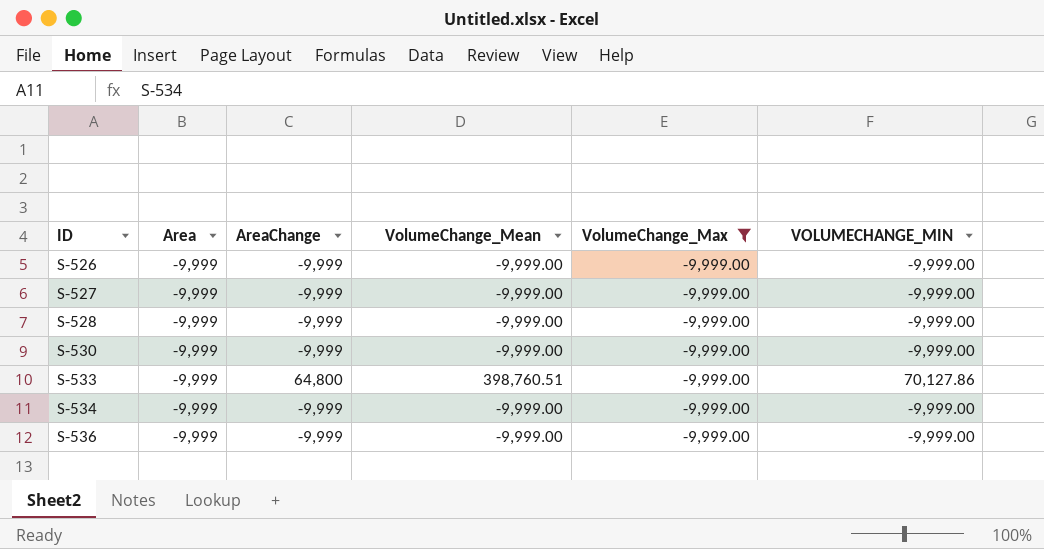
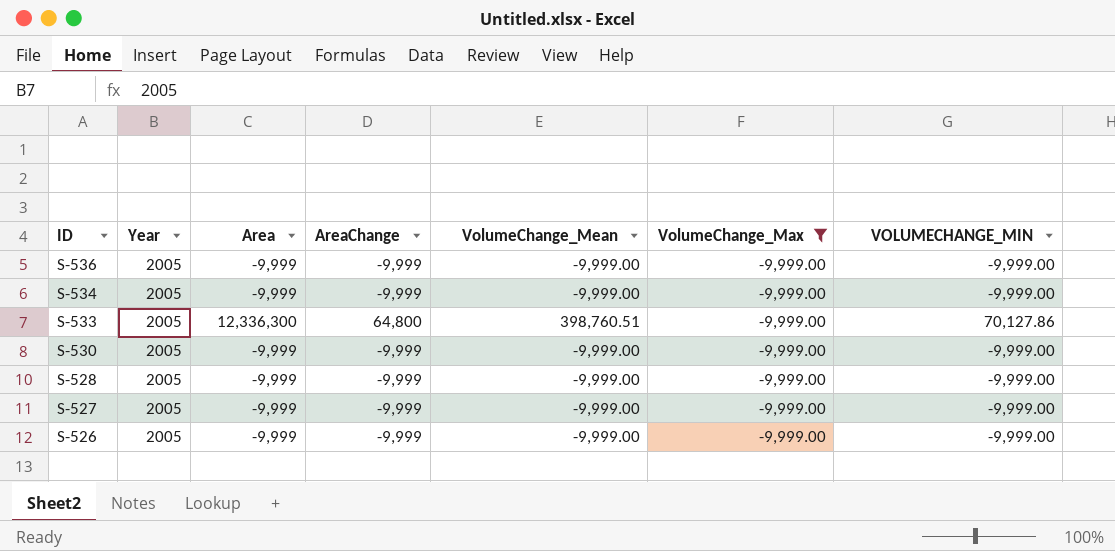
row order: ID ascending -> ID descending
column Year | position: none -> 2
S-533 | Area: -9,999 -> 12,336,300

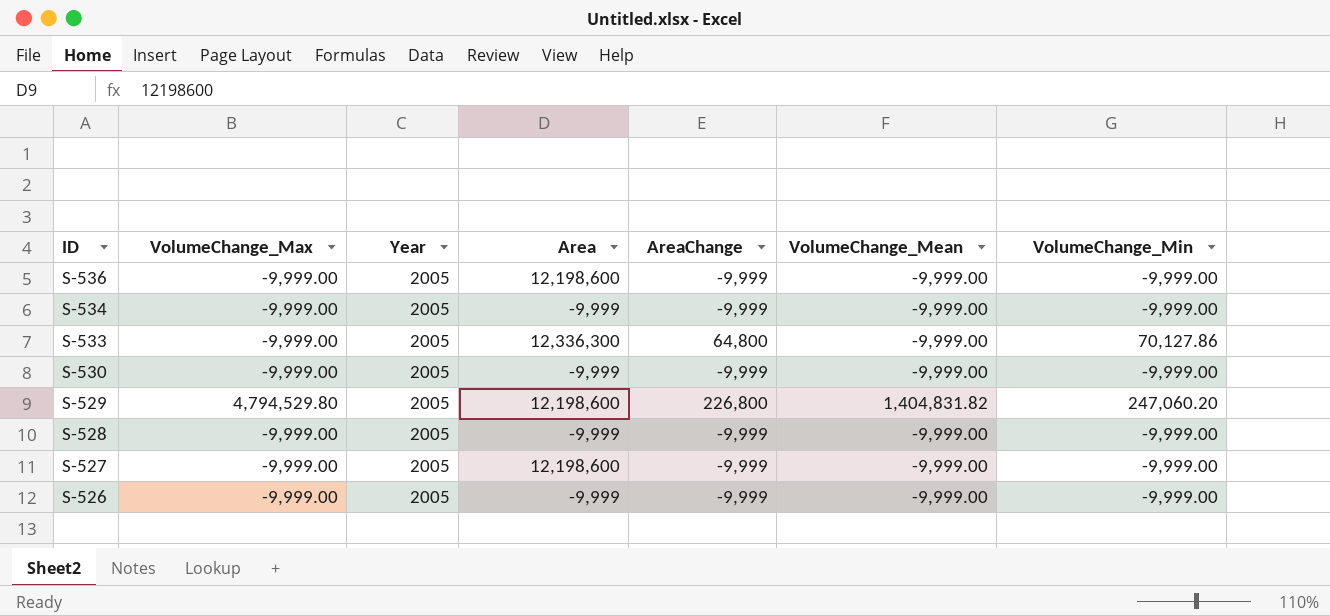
filter: VolumeChange_Max = -9,999.00 -> none
column VolumeChange_Max | position: 6 -> 2
column name: VOLUMECHANGE_MIN -> VolumeChange_Min
S-536 | Area: -9,999 -> 12,198,600
S-533 | VolumeChange_Mean: 398,760.51 -> -9,999.00
S-527 | Area: -9,999 -> 12,198,600

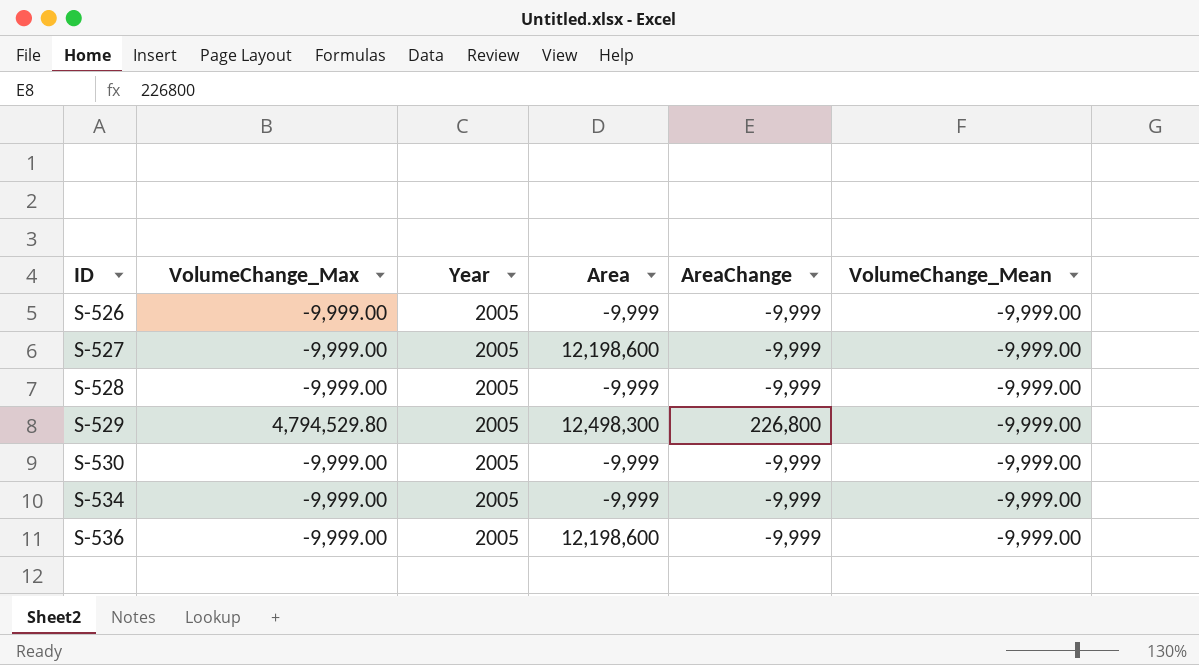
row order: ID descending -> ID ascending
column VolumeChange_Min | position: 7 -> none
row S-533: -9,999.00 | 2005 | 12,336,300 | 64,800 | -9,999.00 | 70,127.86 -> none
S-529 | Area: 12,198,600 -> 12,498,300
S-529 | VolumeChange_Mean: 1,404,831.82 -> -9,999.00

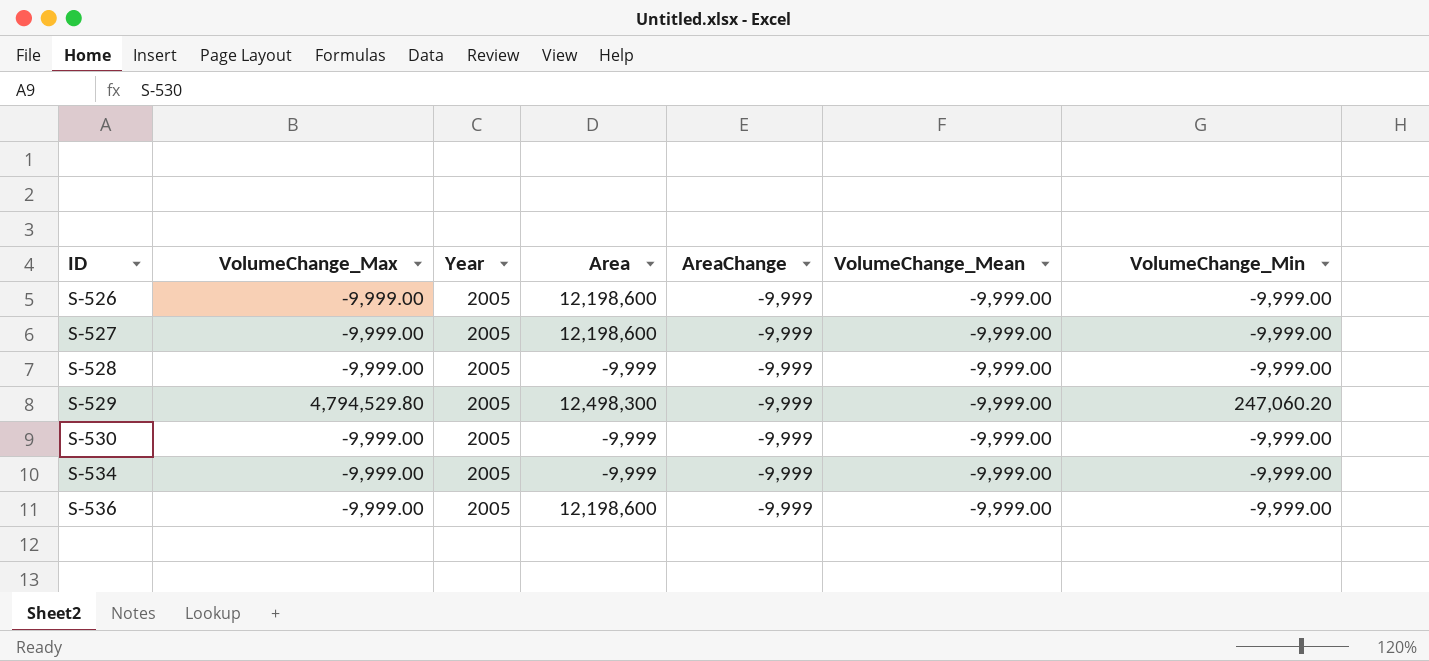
column VolumeChange_Min | position: none -> 7
S-526 | Area: -9,999 -> 12,198,600
S-529 | AreaChange: 226,800 -> -9,999

